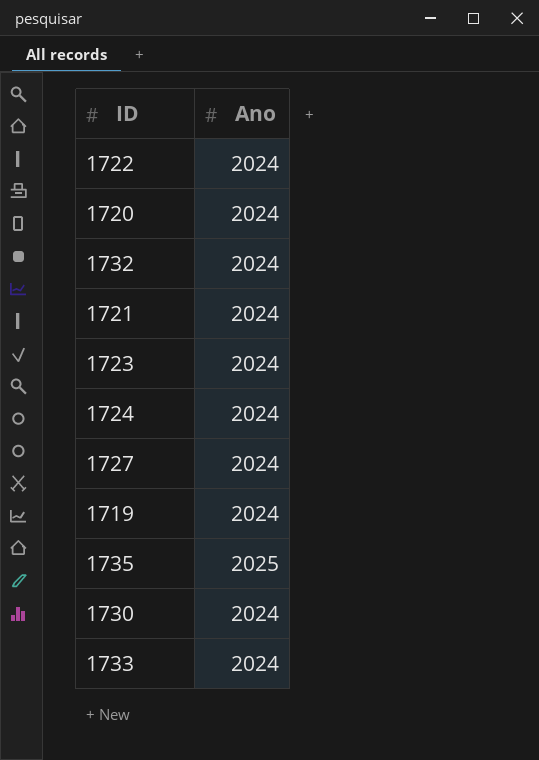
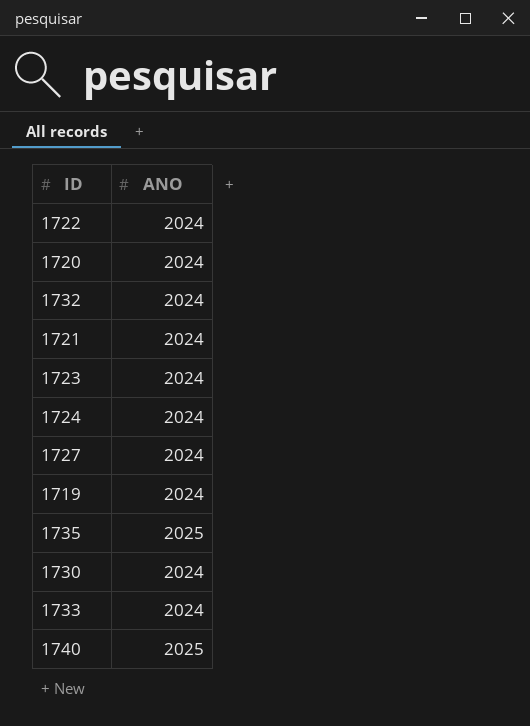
column name: Ano -> ANO
row 1740: none -> 2025

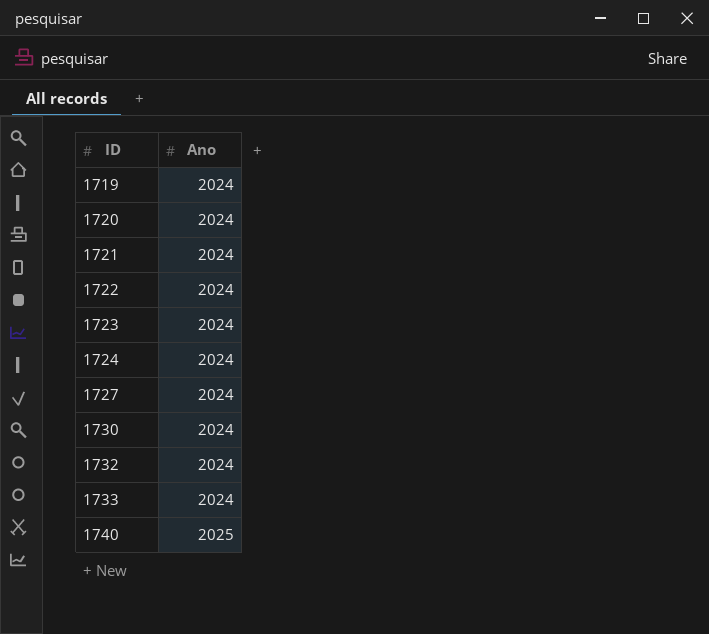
row order: none -> ID ascending
column name: ANO -> Ano
row 1735: 2025 -> none

